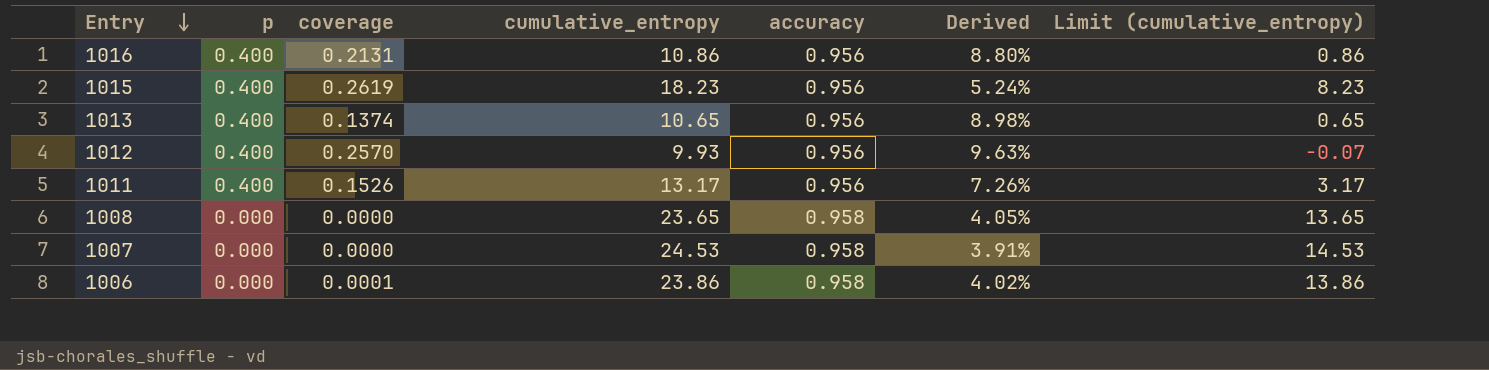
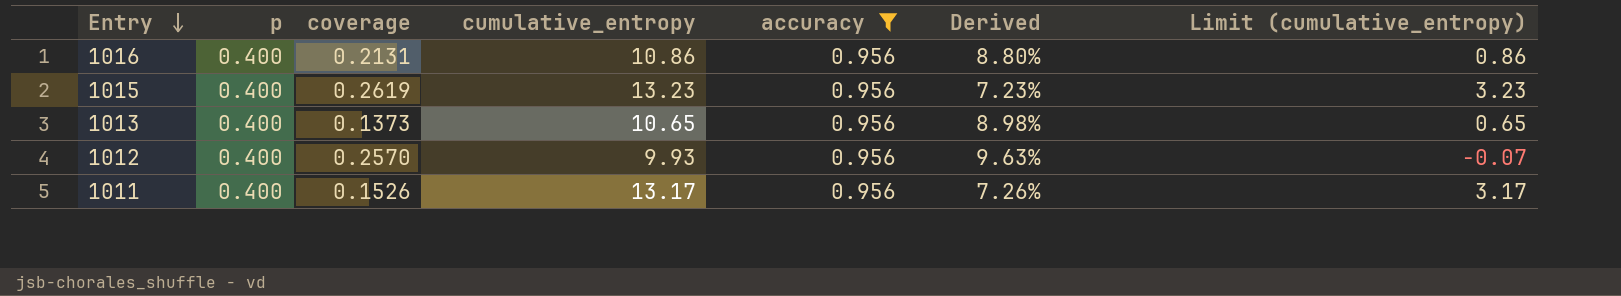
filter: none -> accuracy = 0.956
1015 | cumulative_entropy: 18.23 -> 13.23
1015 | Derived: 5.24% -> 7.23%
1015 | Limit (cumulative_entropy): 8.23 -> 3.23
1013 | coverage: 0.1374 -> 0.1373

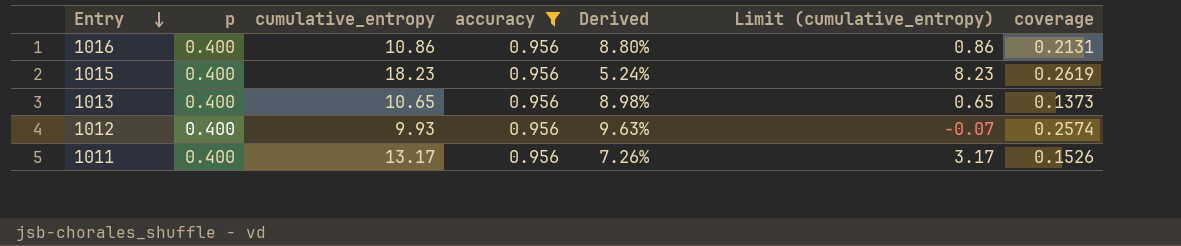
column coverage | position: 3 -> 7
1015 | cumulative_entropy: 13.23 -> 18.23
1015 | Derived: 7.23% -> 5.24%
1015 | Limit (cumulative_entropy): 3.23 -> 8.23
1012 | coverage: 0.2570 -> 0.2574

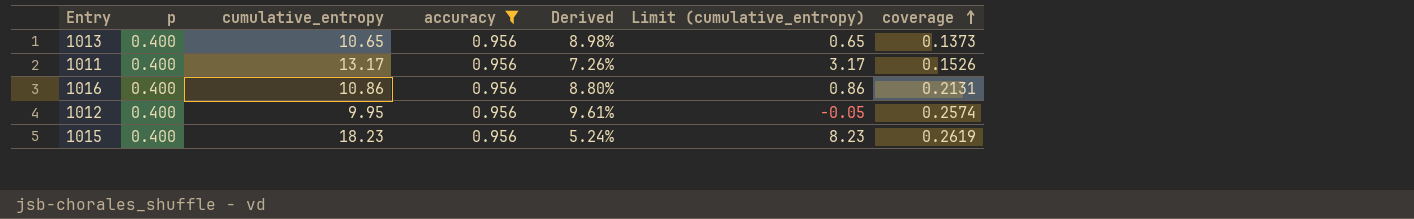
row order: Entry descending -> coverage ascending
1012 | cumulative_entropy: 9.93 -> 9.95
1012 | Derived: 9.63% -> 9.61%
1012 | Limit (cumulative_entropy): -0.07 -> -0.05

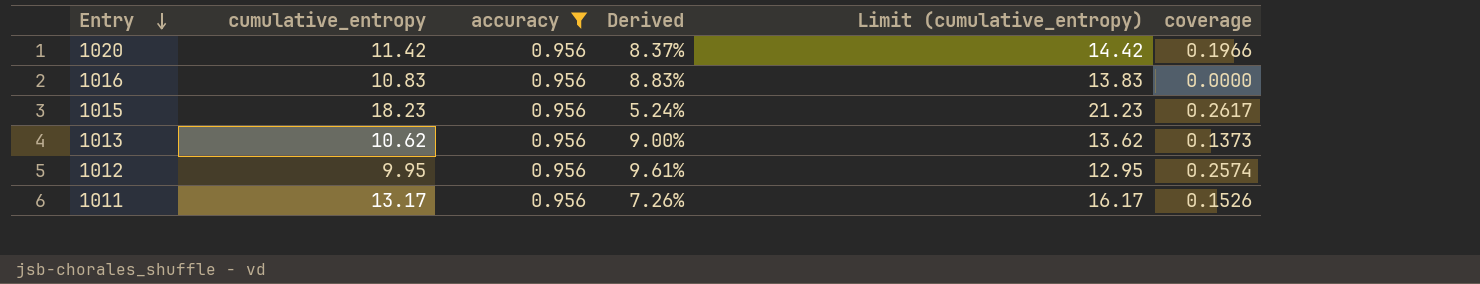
row order: coverage ascending -> Entry descending
column p | position: 2 -> none
column Limit (cumulative_entropy) | formula: [cumulative_entropy] - 10 -> [cumulative_entropy] + 3
row 1020: none -> 11.42 | 0.956 | 8.37% | 14.42 | 0.1966
1016 | cumulative_entropy: 10.86 -> 10.83
1016 | Derived: 8.80% -> 8.83%
1016 | coverage: 0.2131 -> 0.0000
1015 | coverage: 0.2619 -> 0.2617
1013 | cumulative_entropy: 10.65 -> 10.62
1013 | Derived: 8.98% -> 9.00%

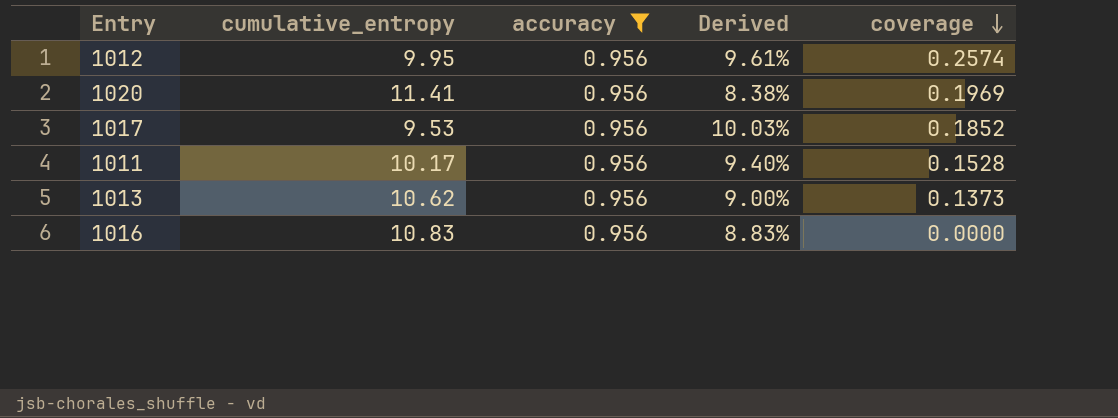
row order: Entry descending -> coverage descending
column Limit (cumulative_entropy) | formula: [cumulative_entropy] + 3 -> none
row 1015: 18.23 | 0.956 | 5.24% | 21.23 | 0.2617 -> none
1020 | cumulative_entropy: 11.42 -> 11.41
1020 | Derived: 8.37% -> 8.38%
1020 | coverage: 0.1966 -> 0.1969
row 1017: none -> 9.53 | 0.956 | 10.03% | 0.1852
1011 | cumulative_entropy: 13.17 -> 10.17
1011 | Derived: 7.26% -> 9.40%
1011 | coverage: 0.1526 -> 0.1528

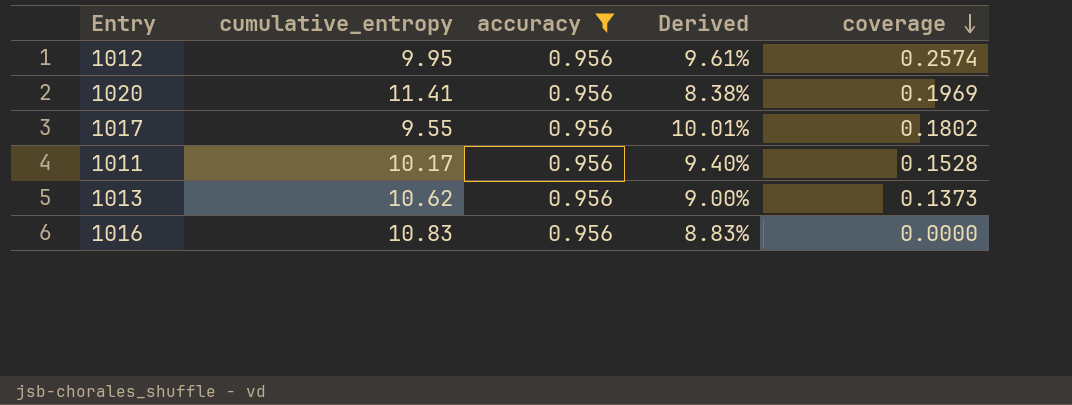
1017 | cumulative_entropy: 9.53 -> 9.55
1017 | Derived: 10.03% -> 10.01%
1017 | coverage: 0.1852 -> 0.1802

